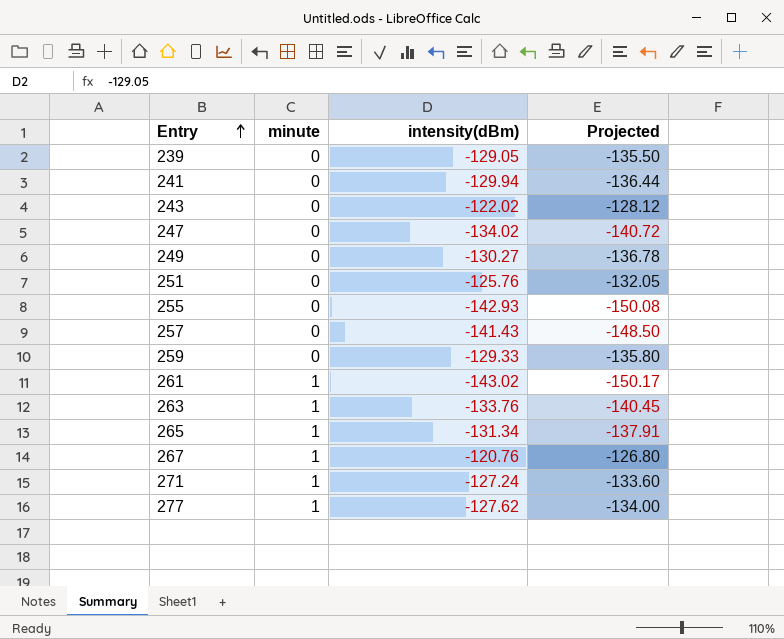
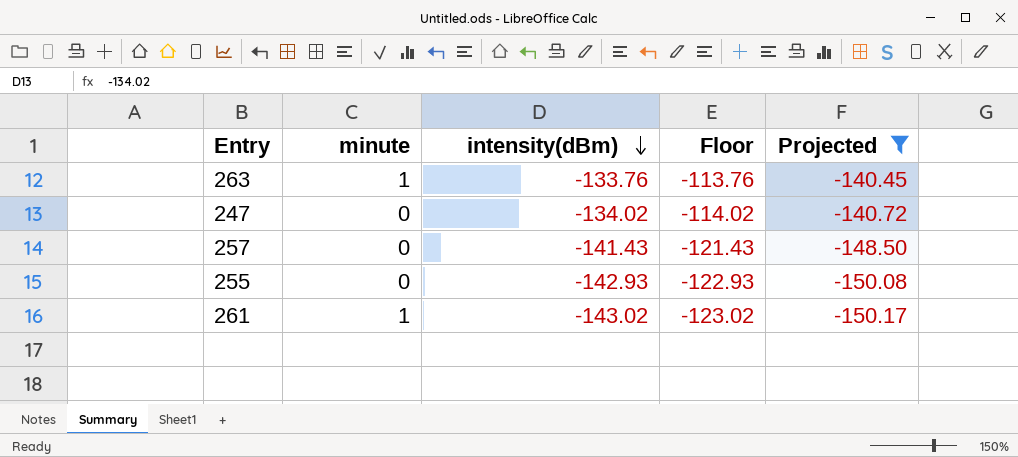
filter: none -> Projected <= -140.45
row order: Entry ascending -> intensity(dBm) descending
column Floor | formula: none -> [intensity(dBm)] + 20

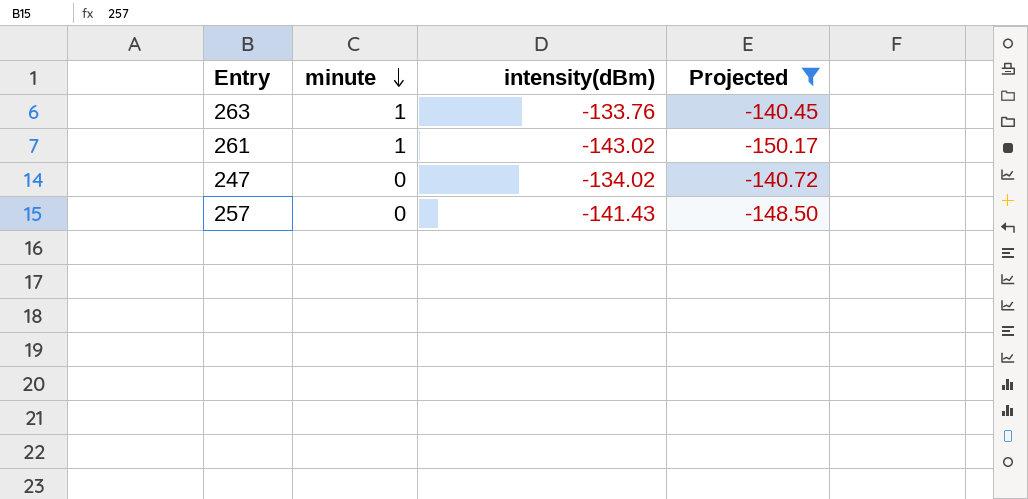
row order: intensity(dBm) descending -> minute descending
column Floor | formula: [intensity(dBm)] + 20 -> none
row 255: 0 | -142.93 | -122.93 | -150.08 -> none

